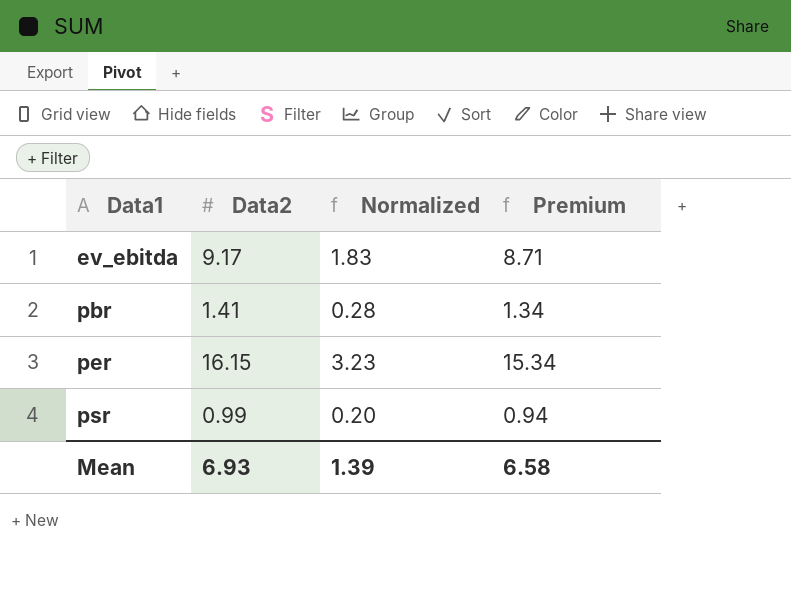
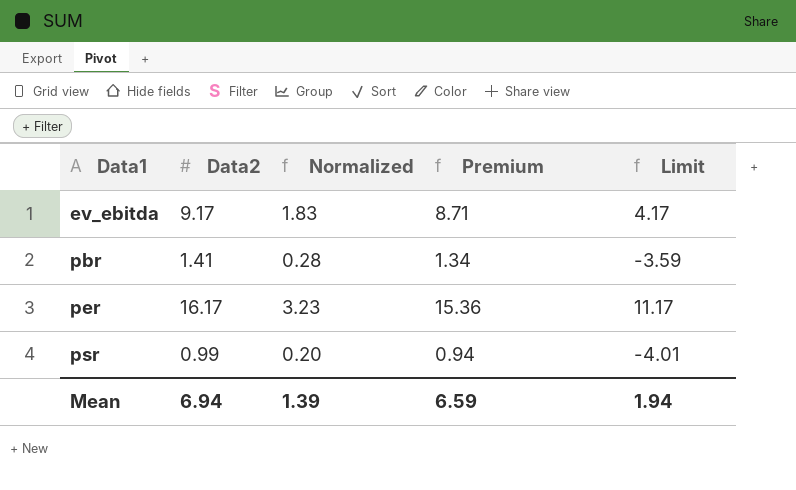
column Limit | formula: none -> [Data2] - 5
per | Data2: 16.15 -> 16.17
per | Premium: 15.34 -> 15.36
Mean | Data2: 6.93 -> 6.94
Mean | Premium: 6.58 -> 6.59

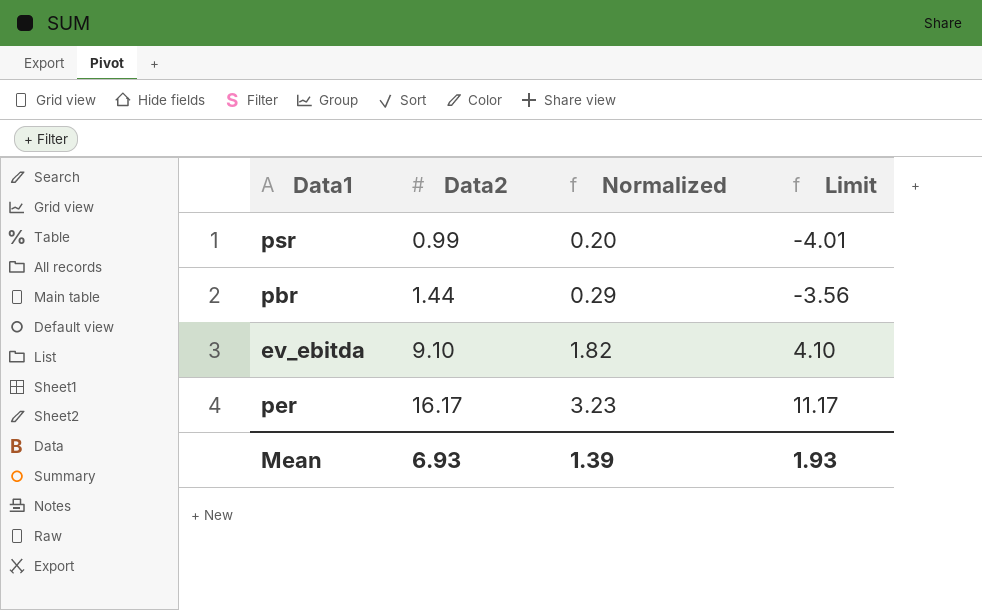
row order: Data1 ascending -> Data2 ascending
column Premium | formula: [Data2] * 0.95 -> none
pbr | Data2: 1.41 -> 1.44
pbr | Normalized: 0.28 -> 0.29
pbr | Limit: -3.59 -> -3.56
ev_ebitda | Data2: 9.17 -> 9.10
ev_ebitda | Normalized: 1.83 -> 1.82
ev_ebitda | Limit: 4.17 -> 4.10
Mean | Data2: 6.94 -> 6.93
Mean | Limit: 1.94 -> 1.93

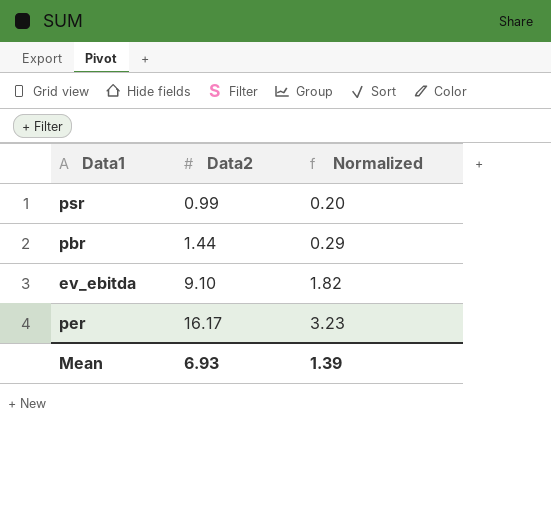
column Limit | formula: [Data2] - 5 -> none

